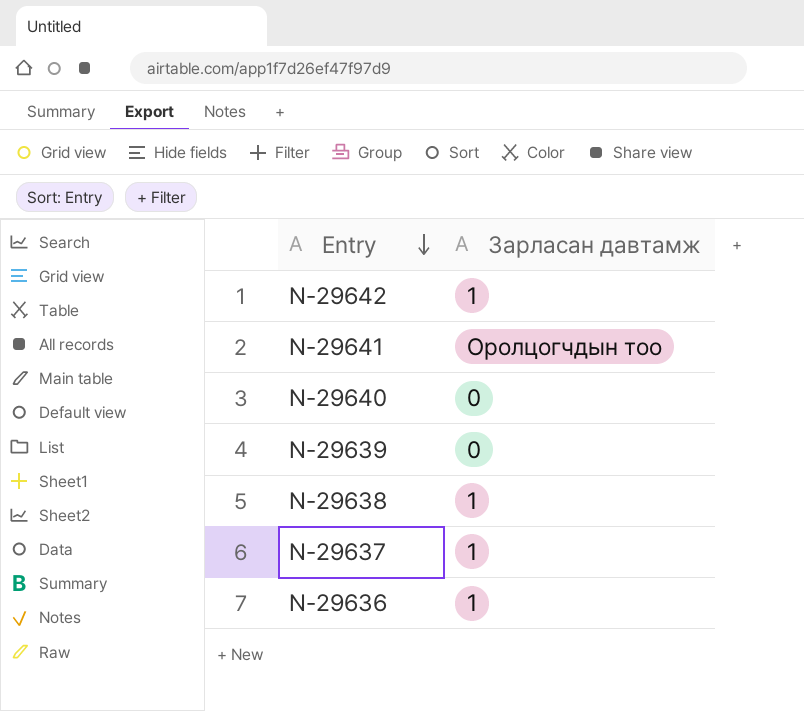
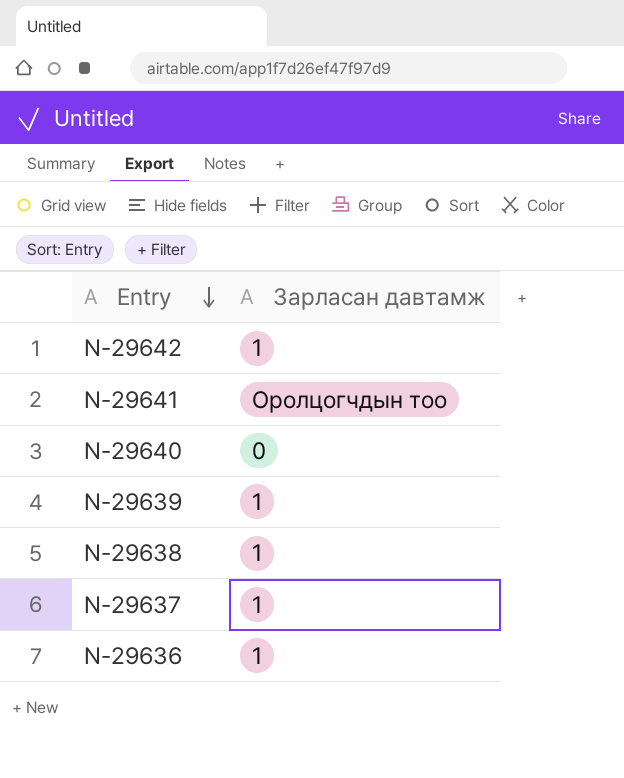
N-29639 | Зарласан давтамж: 0 -> 1

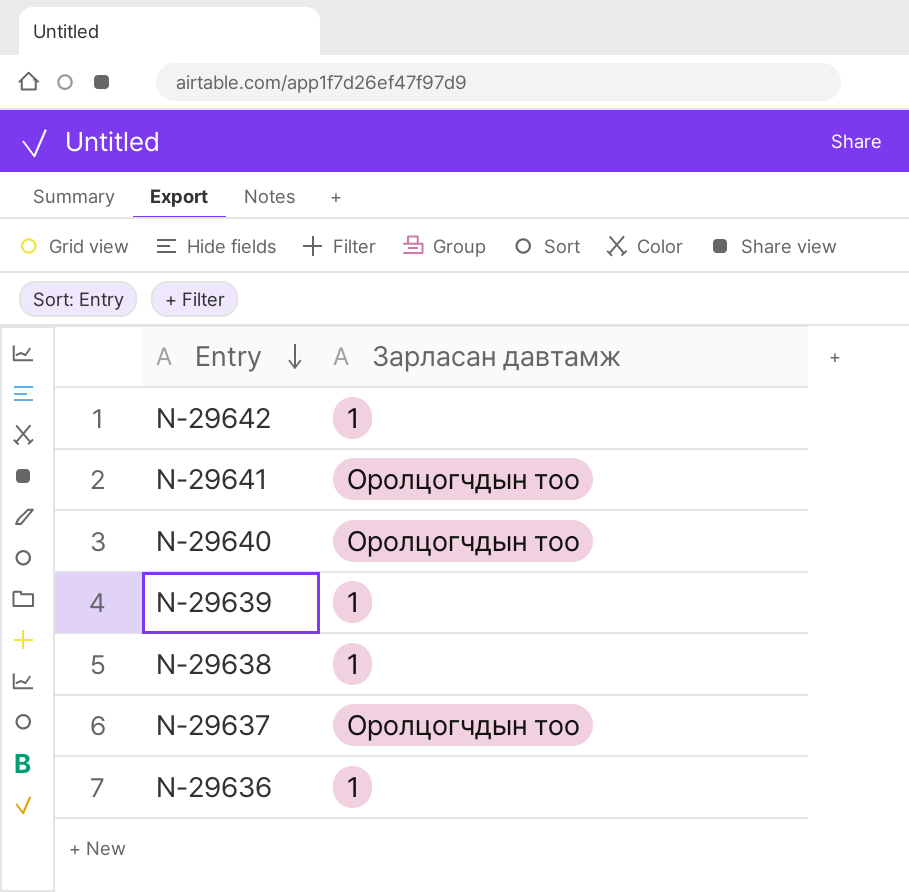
N-29640 | Зарласан давтамж: 0 -> Оролцогчдын тоо
N-29637 | Зарласан давтамж: 1 -> Оролцогчдын тоо

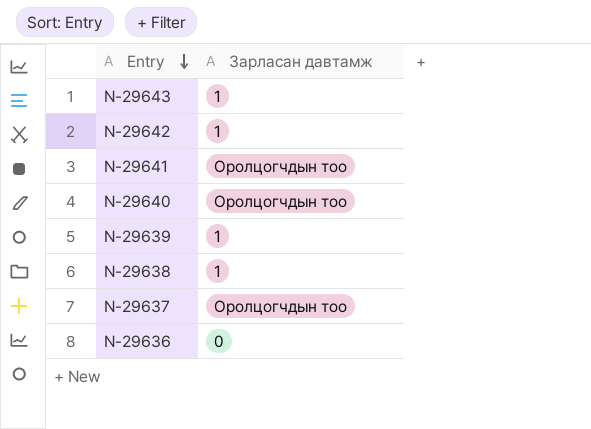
row N-29643: none -> 1
N-29636 | Зарласан давтамж: 1 -> 0

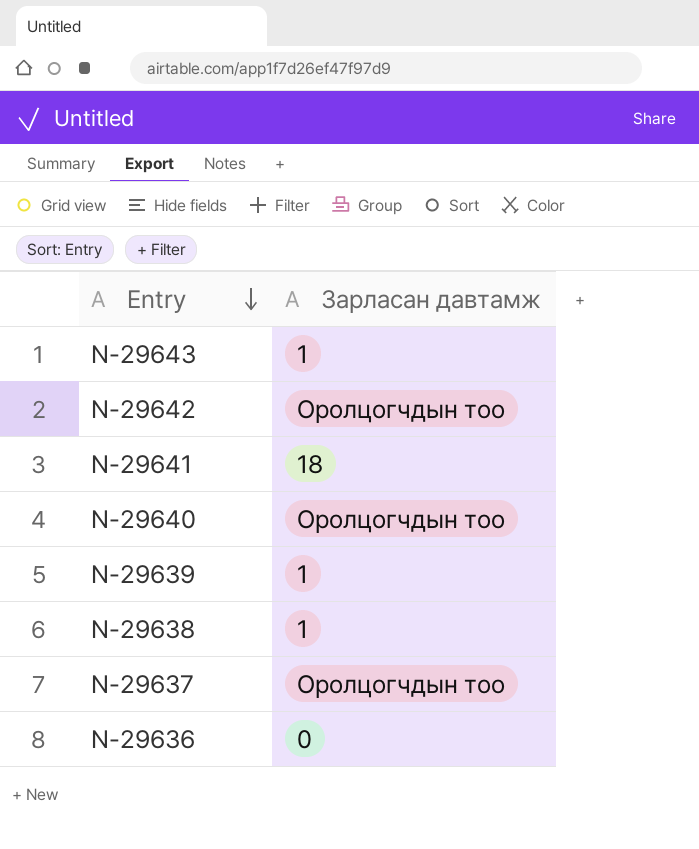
N-29642 | Зарласан давтамж: 1 -> Оролцогчдын тоо
N-29641 | Зарласан давтамж: Оролцогчдын тоо -> 18

